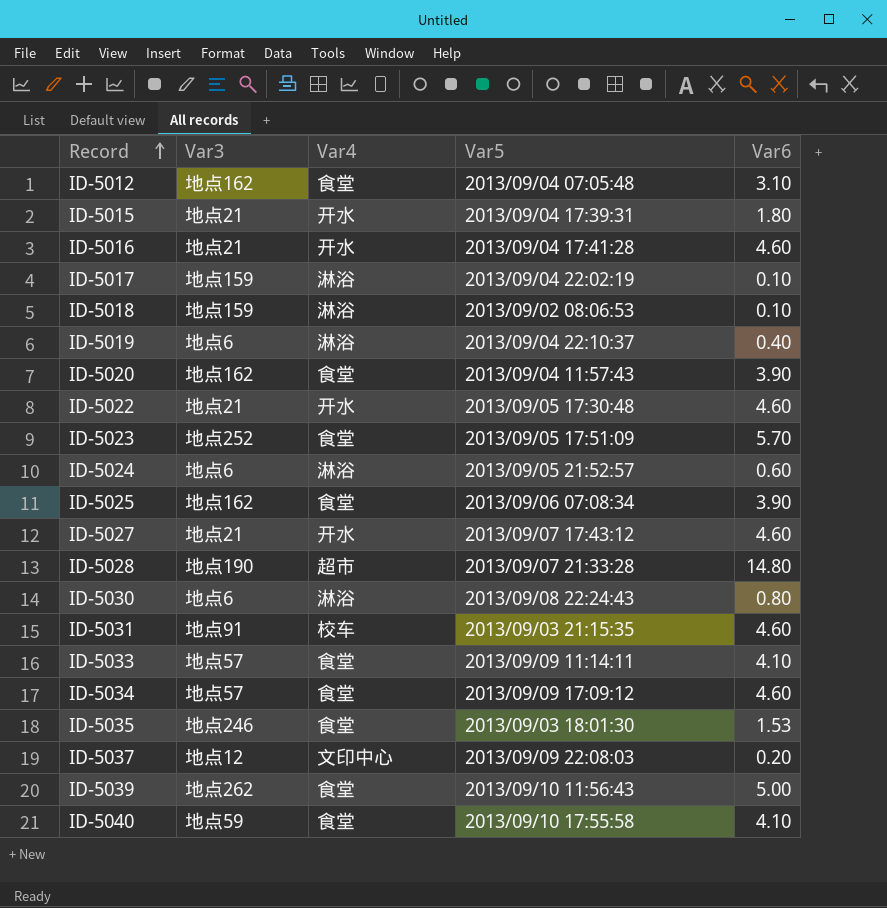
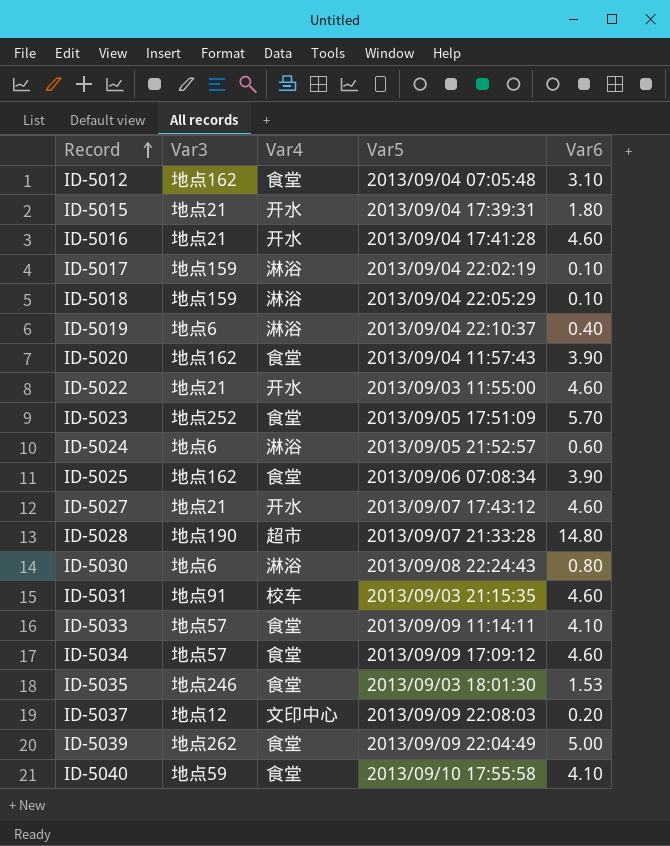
ID-5018 | Var5: 2013/09/02 08:06:53 -> 2013/09/04 22:05:29
ID-5022 | Var5: 2013/09/05 17:30:48 -> 2013/09/03 11:55:00
ID-5039 | Var5: 2013/09/10 11:56:43 -> 2013/09/09 22:04:49

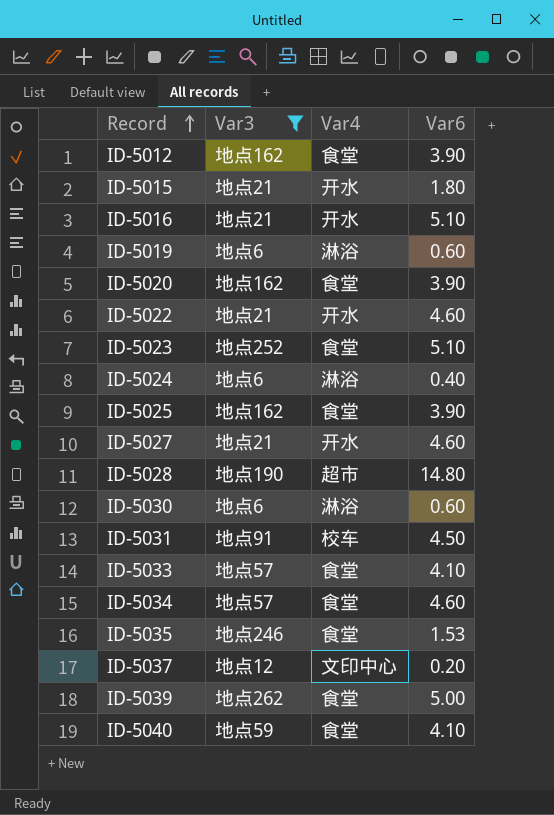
filter: none -> Var3 != 地点159
column Var5 | position: 4 -> none
ID-5012 | Var6: 3.10 -> 3.90
ID-5016 | Var6: 4.60 -> 5.10
ID-5019 | Var6: 0.40 -> 0.60
ID-5023 | Var6: 5.70 -> 5.10
ID-5024 | Var6: 0.60 -> 0.40
ID-5030 | Var6: 0.80 -> 0.60
ID-5031 | Var6: 4.60 -> 4.50

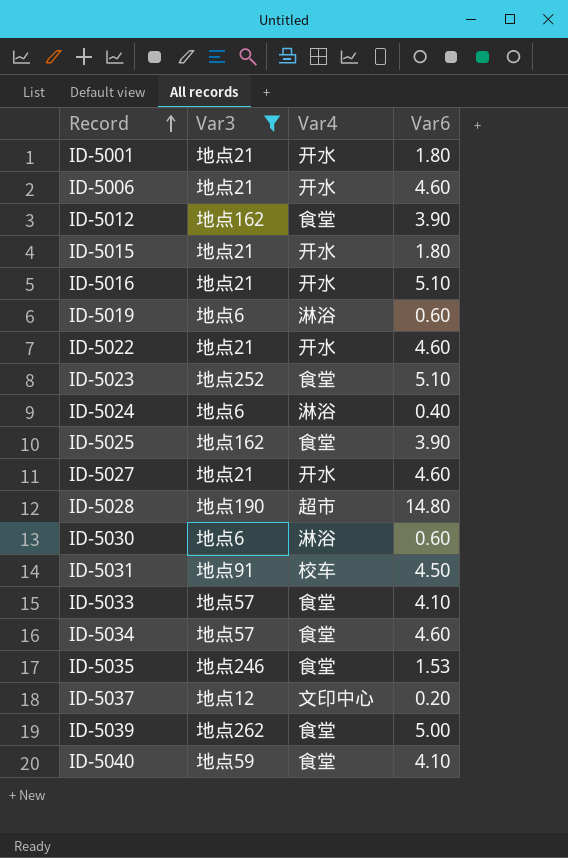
row ID-5020: 地点162 | 食堂 | 3.90 -> none
row ID-5001: none -> 地点21 | 开水 | 1.80
row ID-5006: none -> 地点21 | 开水 | 4.60

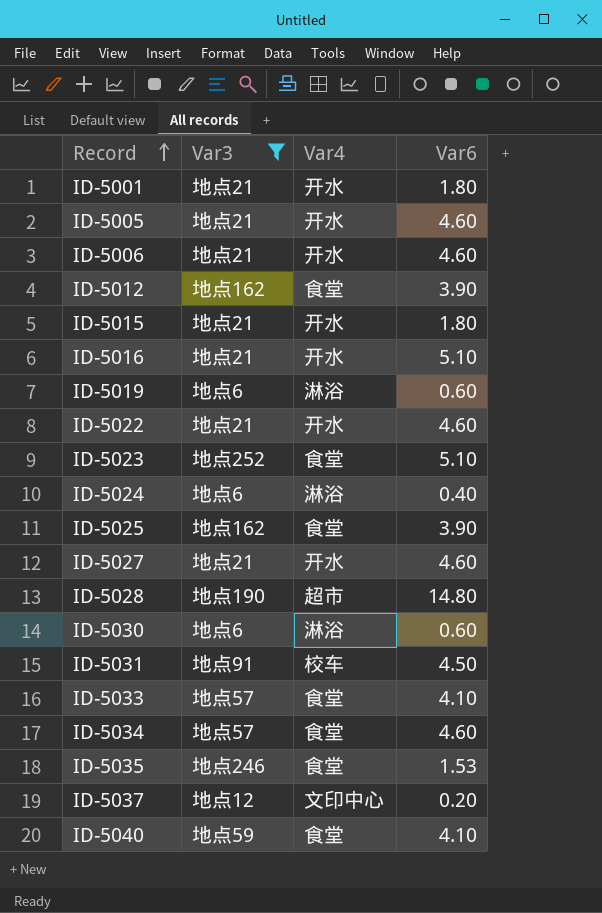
row ID-5039: 地点262 | 食堂 | 5.00 -> none
row ID-5005: none -> 地点21 | 开水 | 4.60

